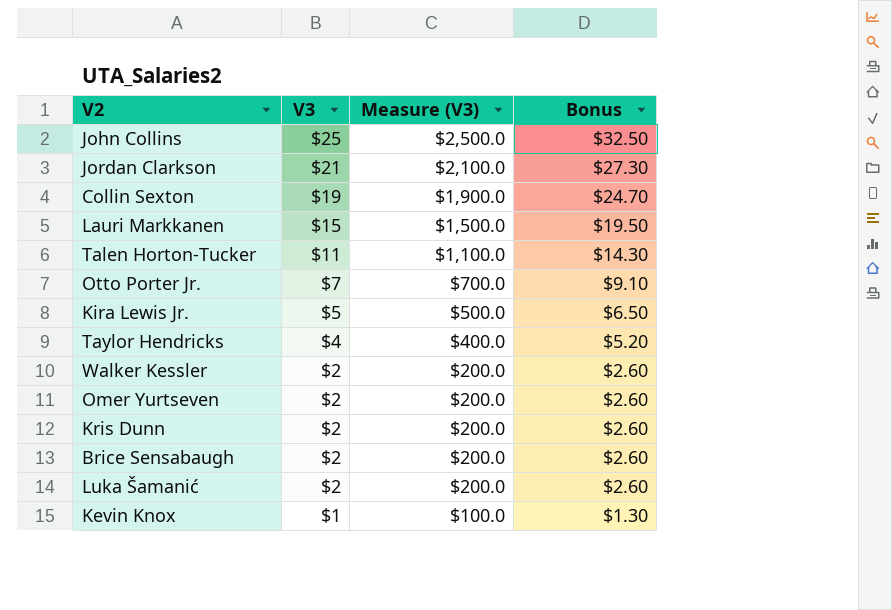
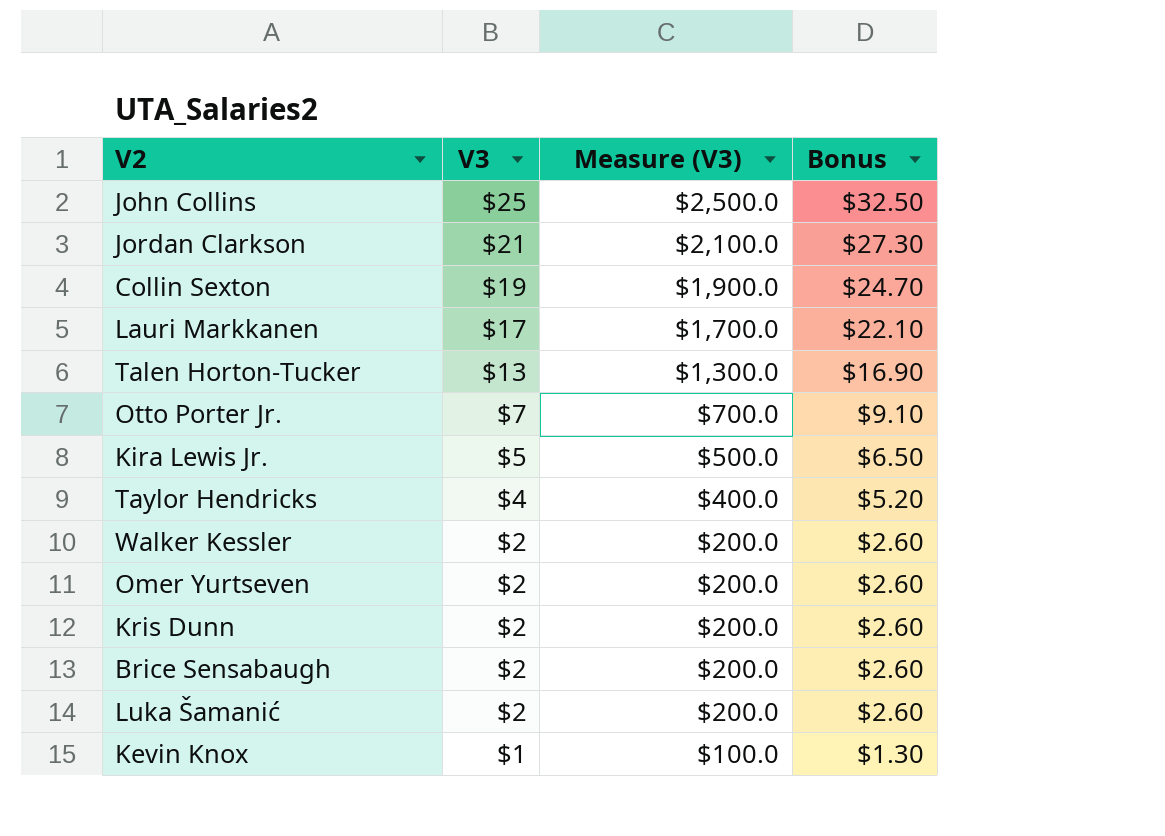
Lauri Markkanen | V3: $15 -> $17
Lauri Markkanen | Measure (V3): $1,500.0 -> $1,700.0
Lauri Markkanen | Bonus: $19.50 -> $22.10
Talen Horton-Tucker | V3: $11 -> $13
Talen Horton-Tucker | Measure (V3): $1,100.0 -> $1,300.0
Talen Horton-Tucker | Bonus: $14.30 -> $16.90

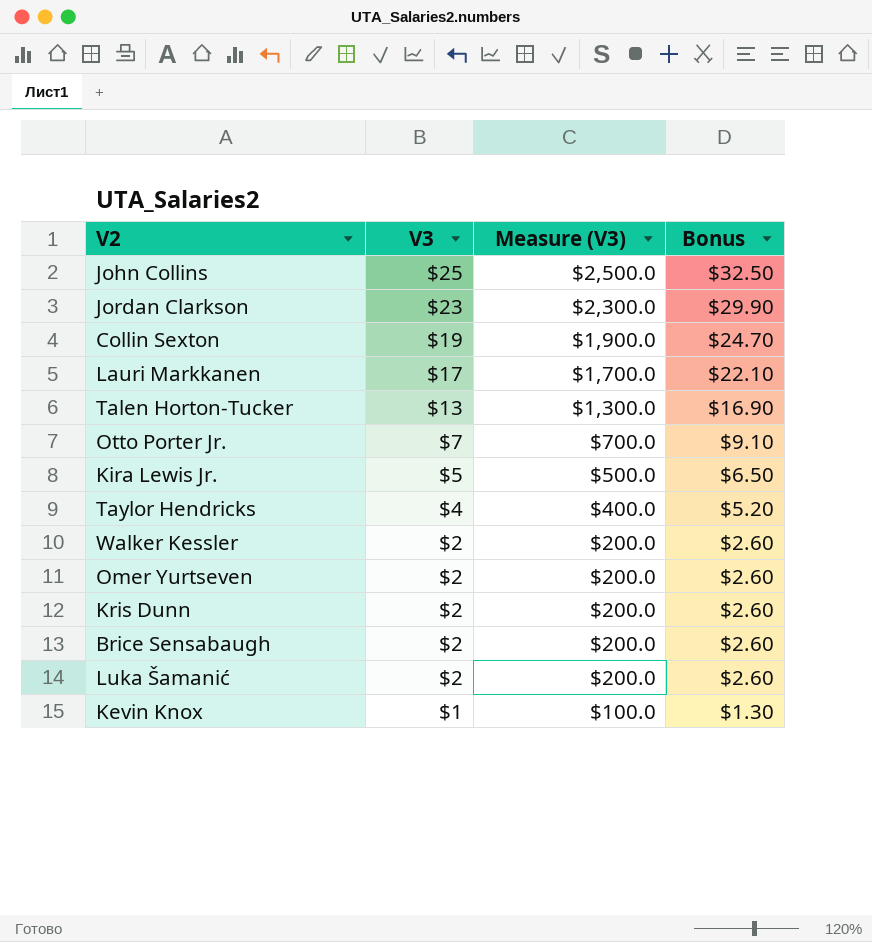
Jordan Clarkson | V3: $21 -> $23
Jordan Clarkson | Measure (V3): $2,100.0 -> $2,300.0
Jordan Clarkson | Bonus: $27.30 -> $29.90

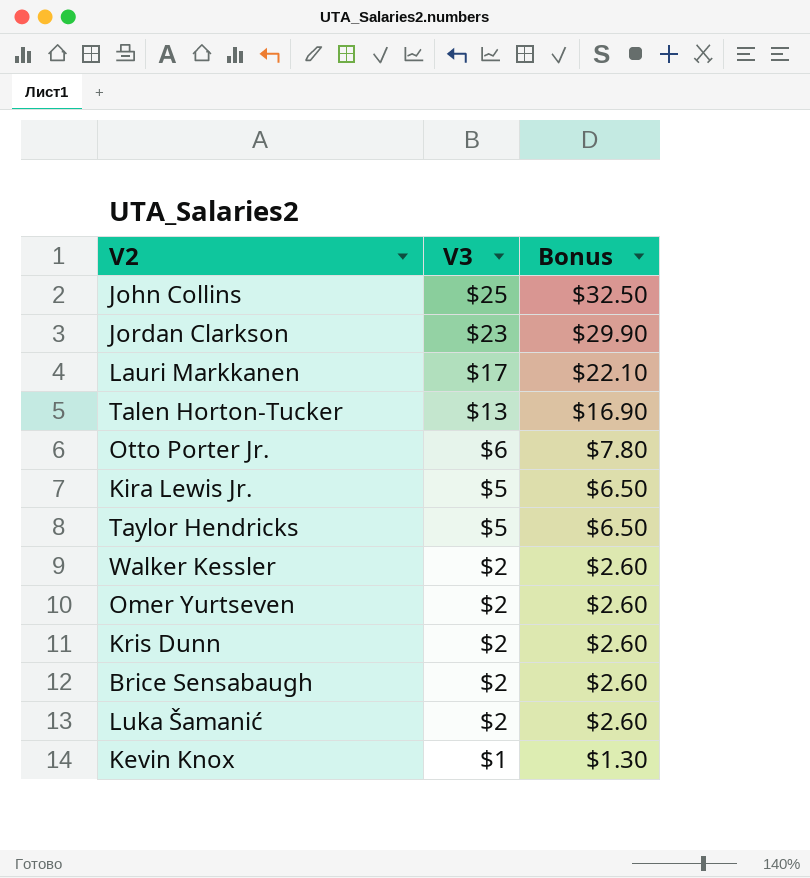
column Measure (V3) | formula: [V3] * 100 -> none
row Collin Sexton: $19 | $1,900.0 | $24.70 -> none
Otto Porter Jr. | V3: $7 -> $6
Otto Porter Jr. | Bonus: $9.10 -> $7.80
Taylor Hendricks | V3: $4 -> $5
Taylor Hendricks | Bonus: $5.20 -> $6.50

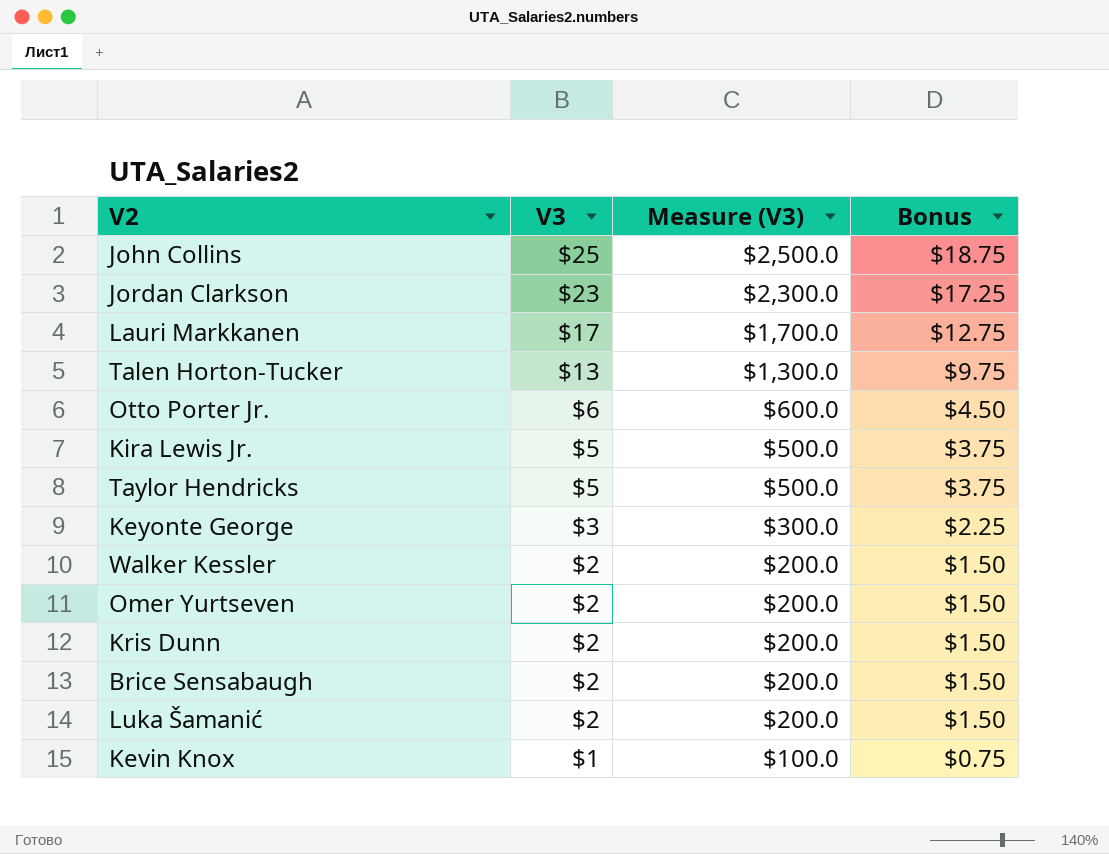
column Measure (V3) | formula: none -> [V3] * 100
column Bonus | formula: [V3] * 1.3 -> [V3] * 0.75
row Keyonte George: none -> $3 | $300.0 | $2.25

